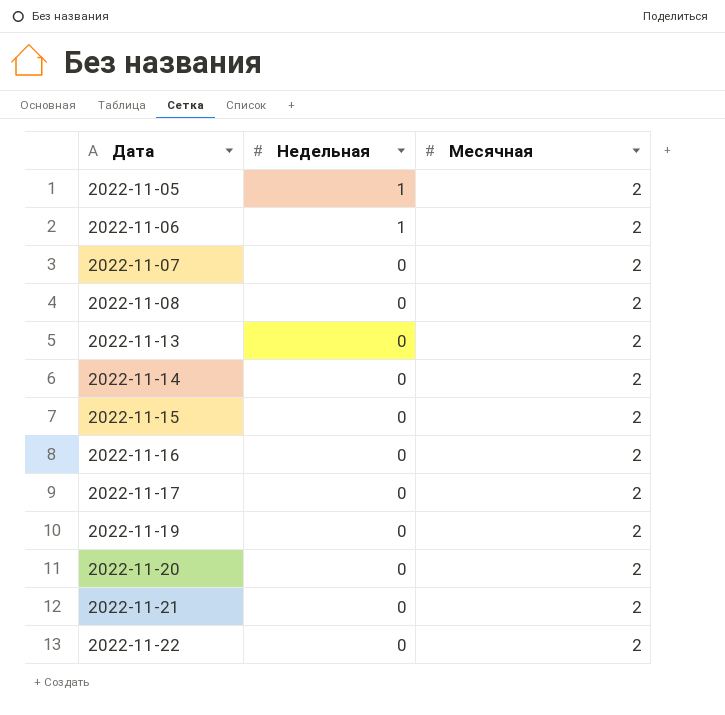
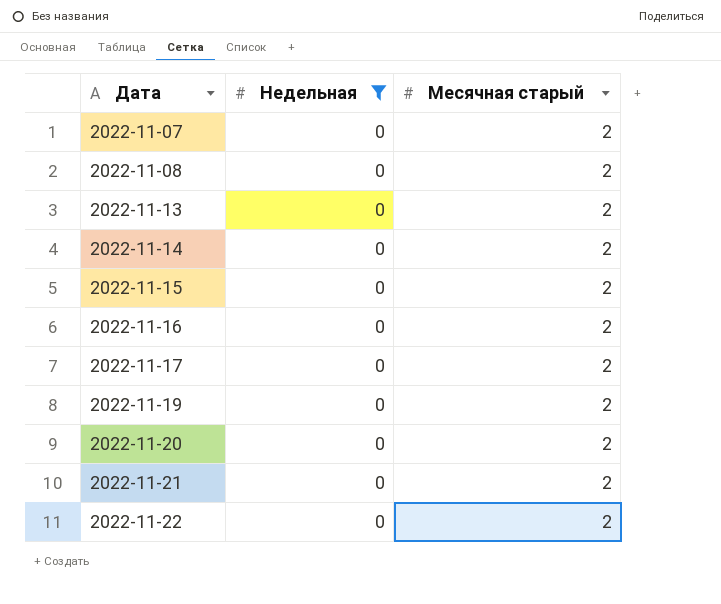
filter: none -> Недельная = 0
column name: Месячная -> Месячная старый

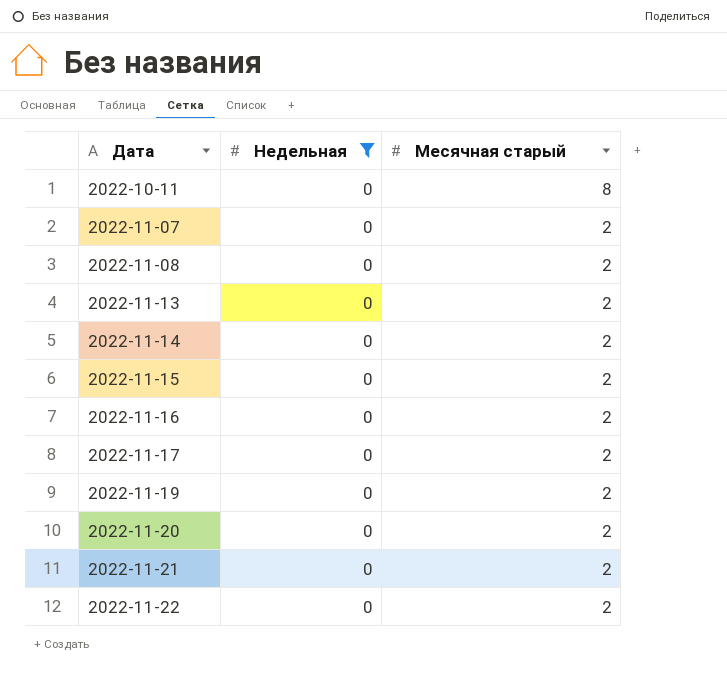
row 2022-10-11: none -> 0 | 8

